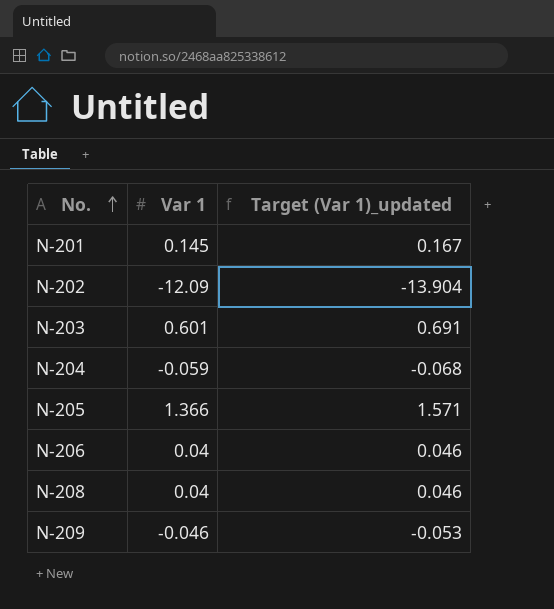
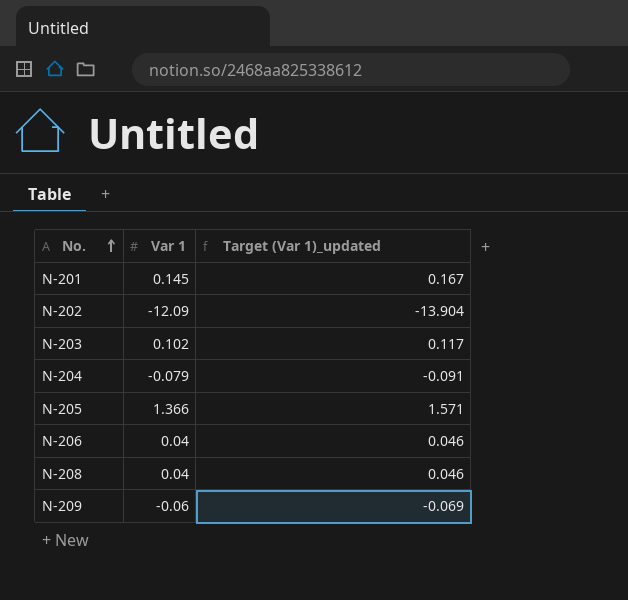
N-203 | Var 1: 0.601 -> 0.102
N-203 | Target (Var 1)_updated: 0.691 -> 0.117
N-204 | Var 1: -0.059 -> -0.079
N-204 | Target (Var 1)_updated: -0.068 -> -0.091
N-209 | Var 1: -0.046 -> -0.06
N-209 | Target (Var 1)_updated: -0.053 -> -0.069

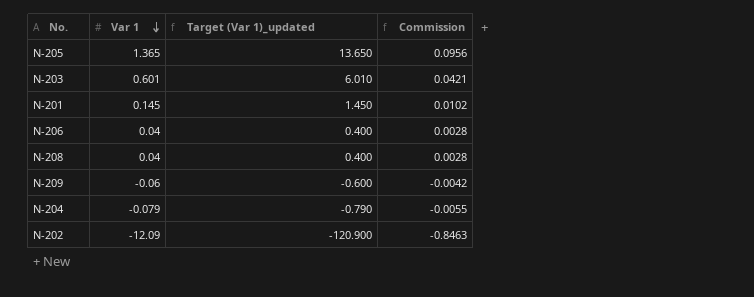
row order: No. ascending -> Var 1 descending
column Target (Var 1)_updated | formula: [Var 1] * 1.15 -> [Var 1] * 10
column Commission | formula: none -> [Var 1] * 0.07
N-205 | Var 1: 1.366 -> 1.365
N-203 | Var 1: 0.102 -> 0.601

